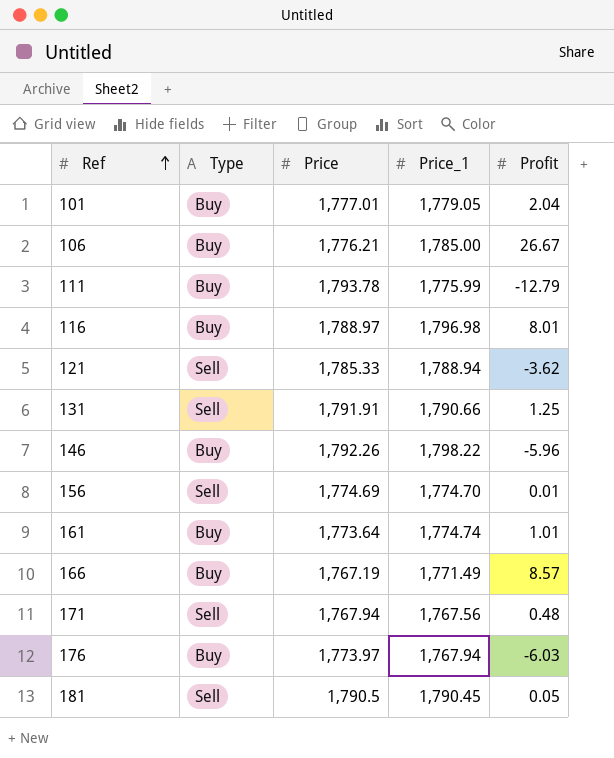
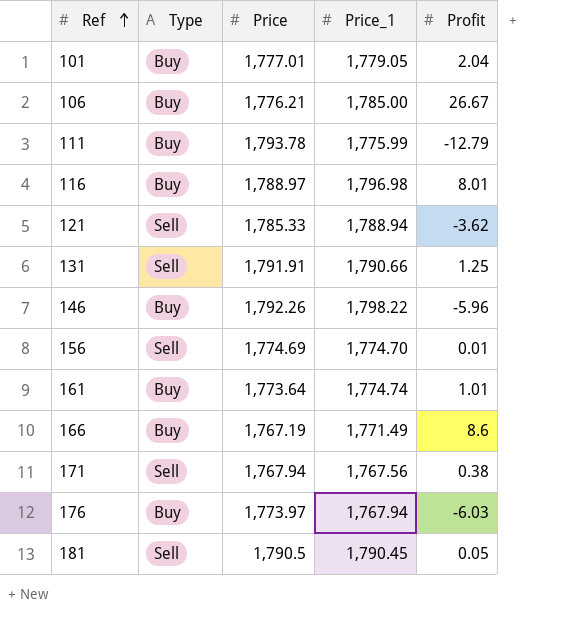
166 | Profit: 8.57 -> 8.6
171 | Profit: 0.48 -> 0.38

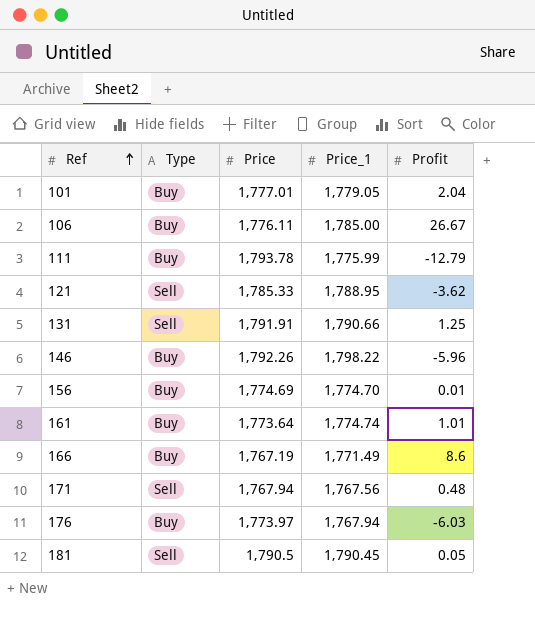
row 116: Buy | 1,788.97 | 1,796.98 | 8.01 -> none
106 | Price: 1,776.21 -> 1,776.11
121 | Price_1: 1,788.94 -> 1,788.95
156 | Type: Sell -> Buy
171 | Profit: 0.38 -> 0.48

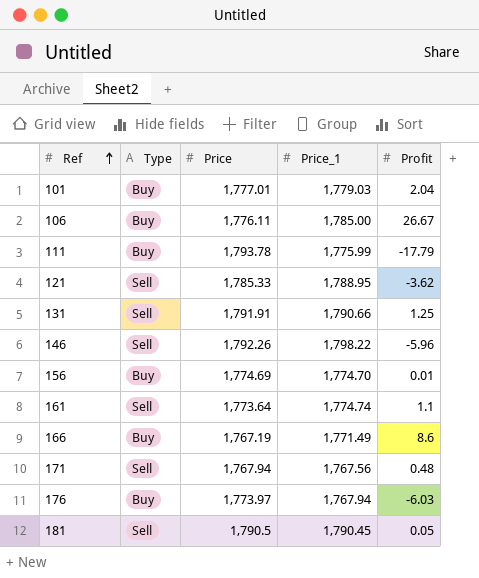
101 | Price_1: 1,779.05 -> 1,779.03
111 | Profit: -12.79 -> -17.79
146 | Type: Buy -> Sell
161 | Type: Buy -> Sell
161 | Profit: 1.01 -> 1.1

